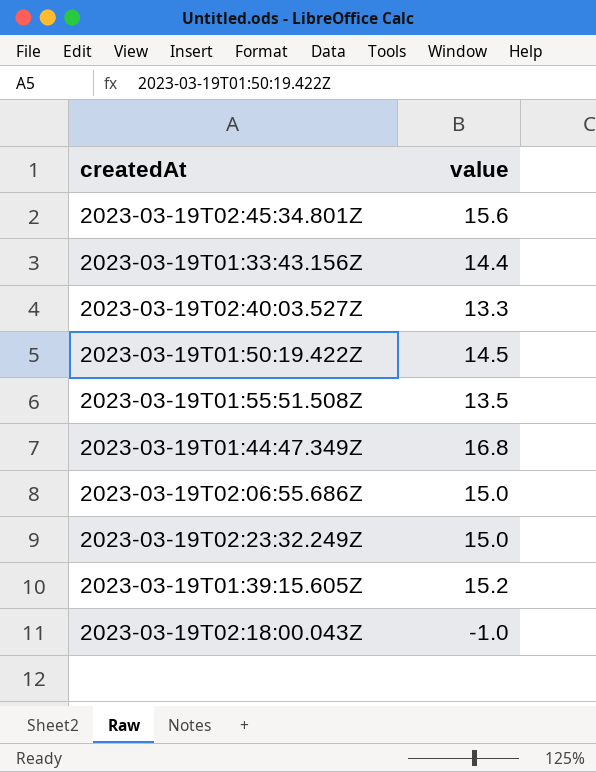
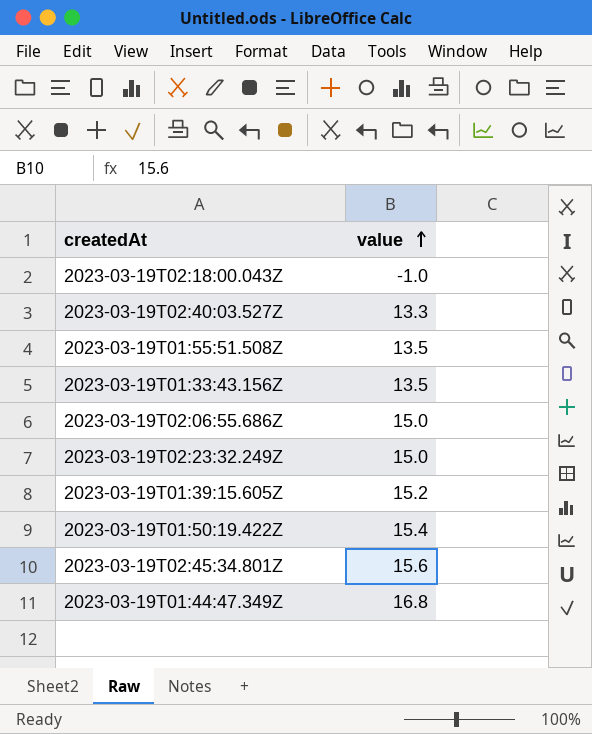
row order: none -> value ascending
2023-03-19T01:33:43.156Z | value: 14.4 -> 13.5
2023-03-19T01:50:19.422Z | value: 14.5 -> 15.4

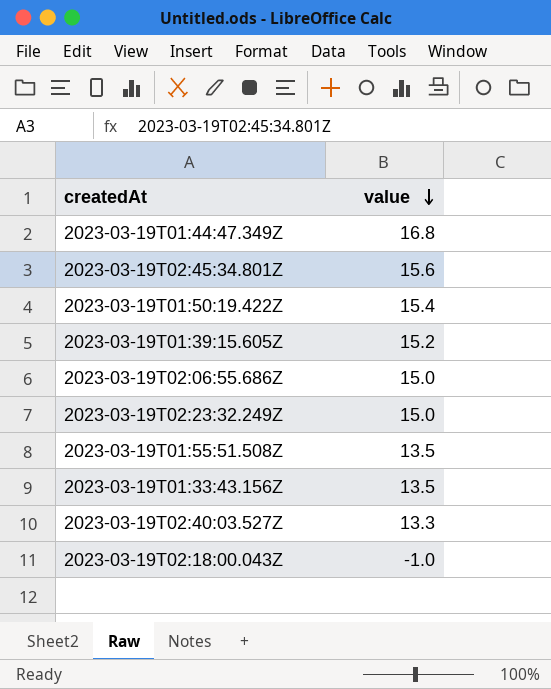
row order: value ascending -> value descending

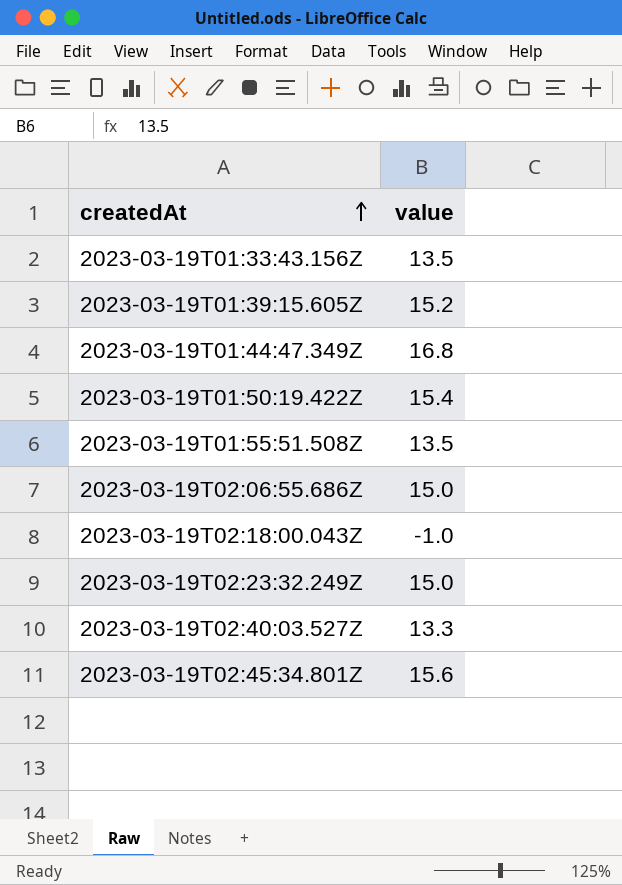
row order: value descending -> createdAt ascending

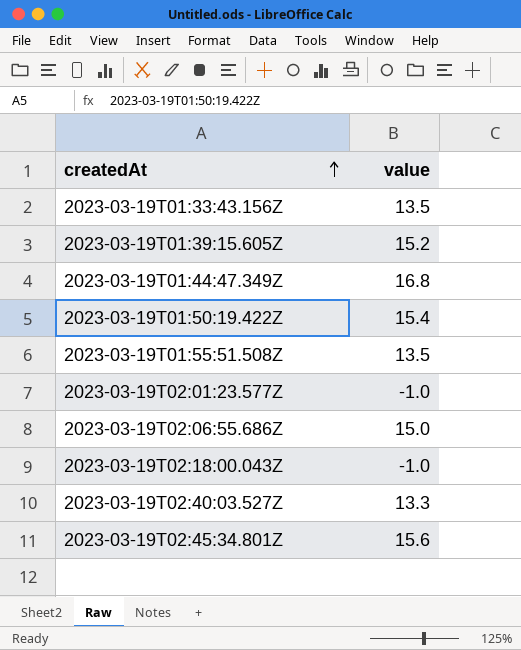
row 2023-03-19T02:23:32.249Z: 15.0 -> none
row 2023-03-19T02:01:23.577Z: none -> -1.0

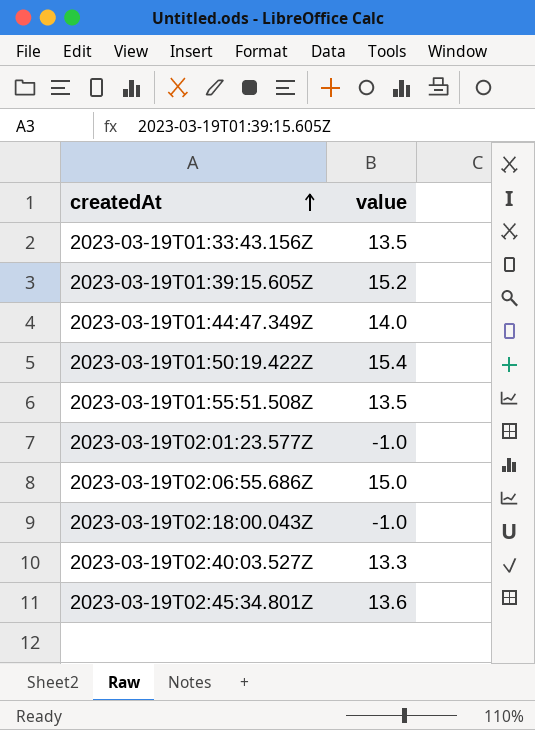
2023-03-19T01:44:47.349Z | value: 16.8 -> 14.0
2023-03-19T02:45:34.801Z | value: 15.6 -> 13.6

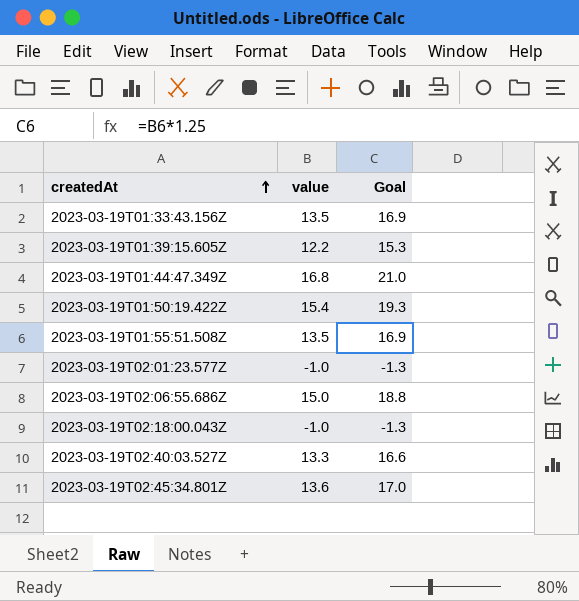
column Goal | formula: none -> [value] * 1.25
2023-03-19T01:39:15.605Z | value: 15.2 -> 12.2
2023-03-19T01:44:47.349Z | value: 14.0 -> 16.8

